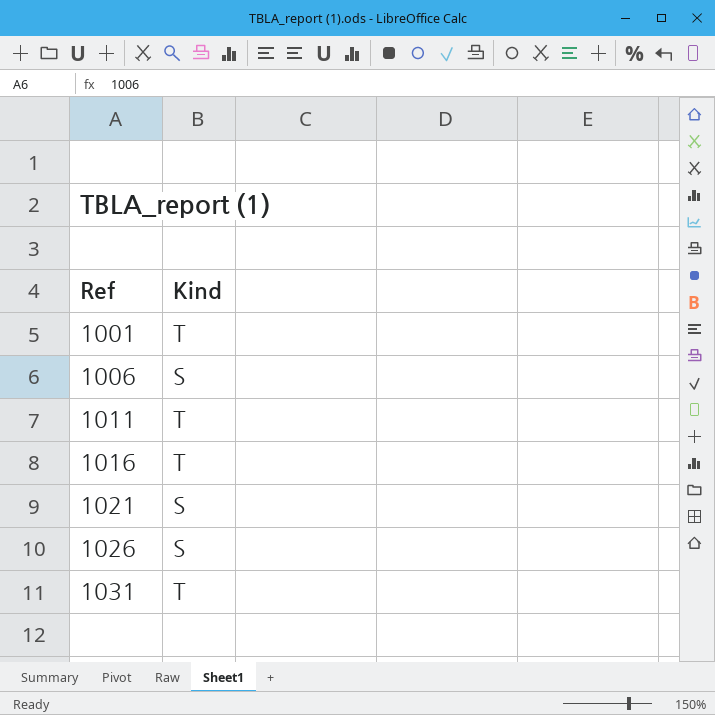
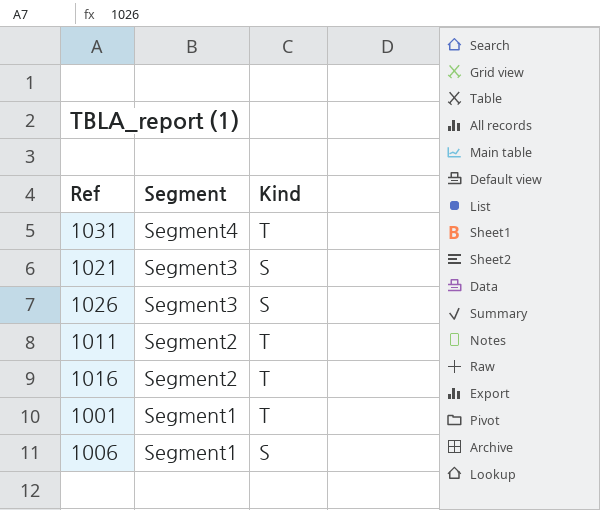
row order: Ref ascending -> Segment descending
column Segment | position: none -> 2

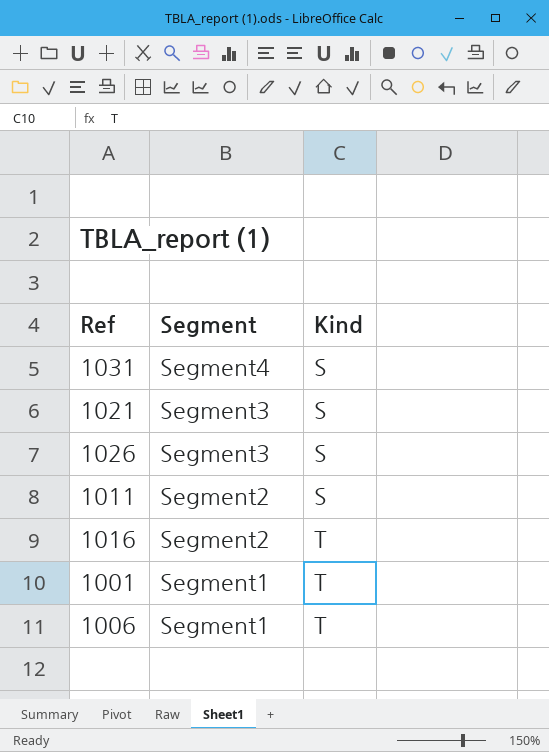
1031 | Kind: T -> S
1011 | Kind: T -> S
1006 | Kind: S -> T

